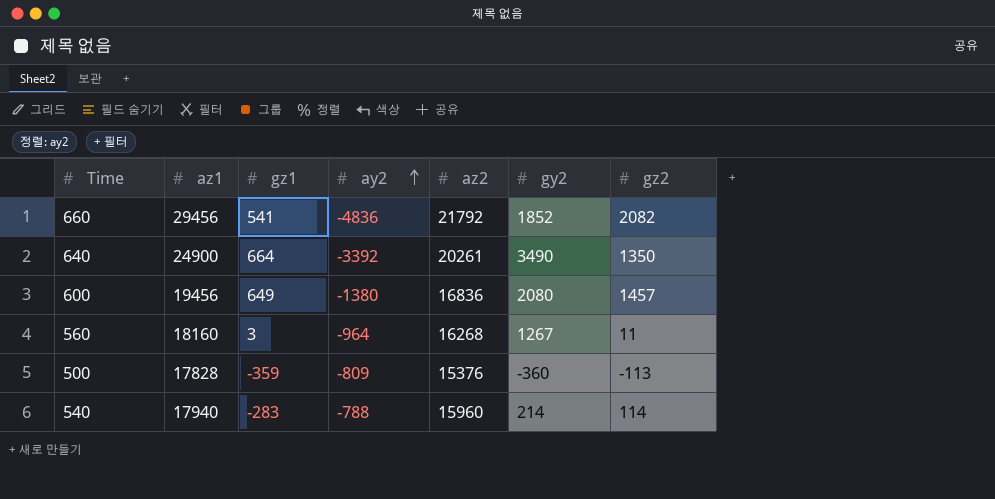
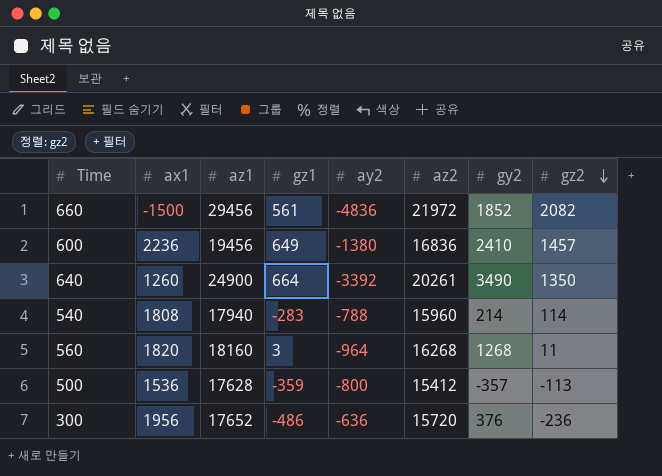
row order: ay2 ascending -> gz2 descending
column ax1 | position: none -> 2
660 | gz1: 541 -> 561
660 | az2: 21792 -> 21972
600 | gy2: 2080 -> 2410
560 | gy2: 1267 -> 1268
500 | az1: 17828 -> 17628
500 | ay2: -809 -> -800
500 | az2: 15376 -> 15412
500 | gy2: -360 -> -357
row 300: none -> 1956 | 17652 | -486 | -636 | 15720 | 376 | -236

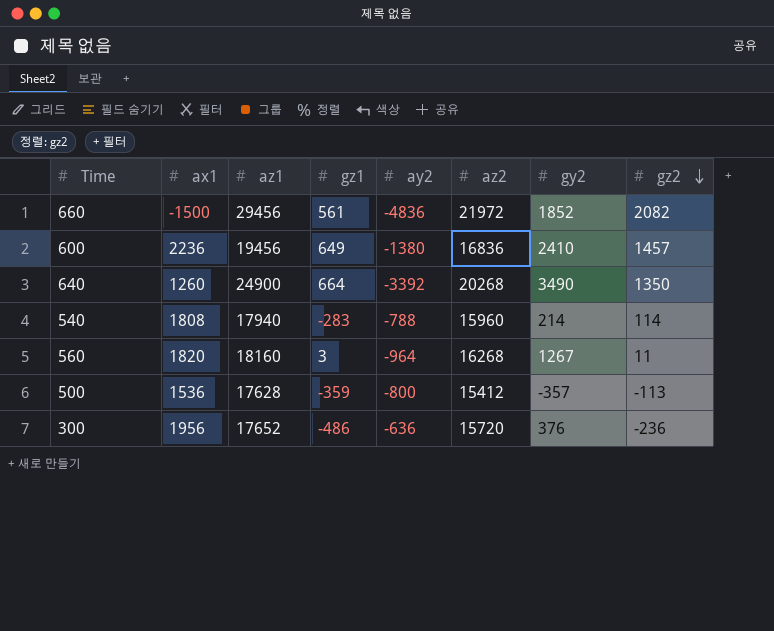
640 | az2: 20261 -> 20268
560 | gy2: 1268 -> 1267

